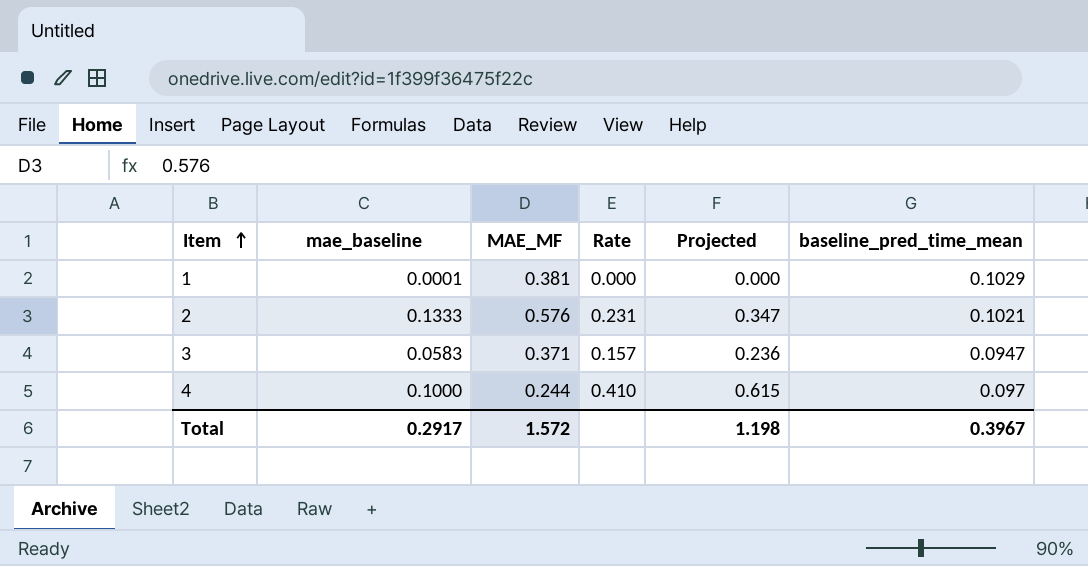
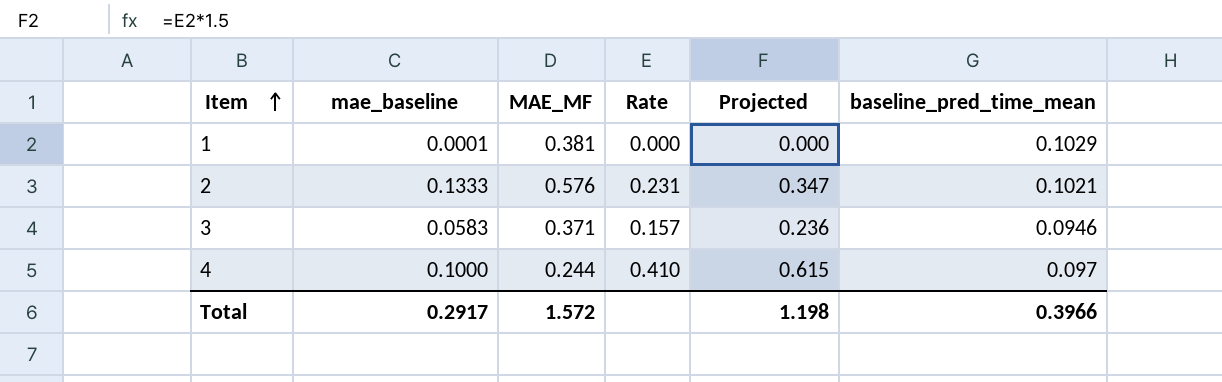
3 | baseline_pred_time_mean: 0.0947 -> 0.0946
Total | baseline_pred_time_mean: 0.3967 -> 0.3966

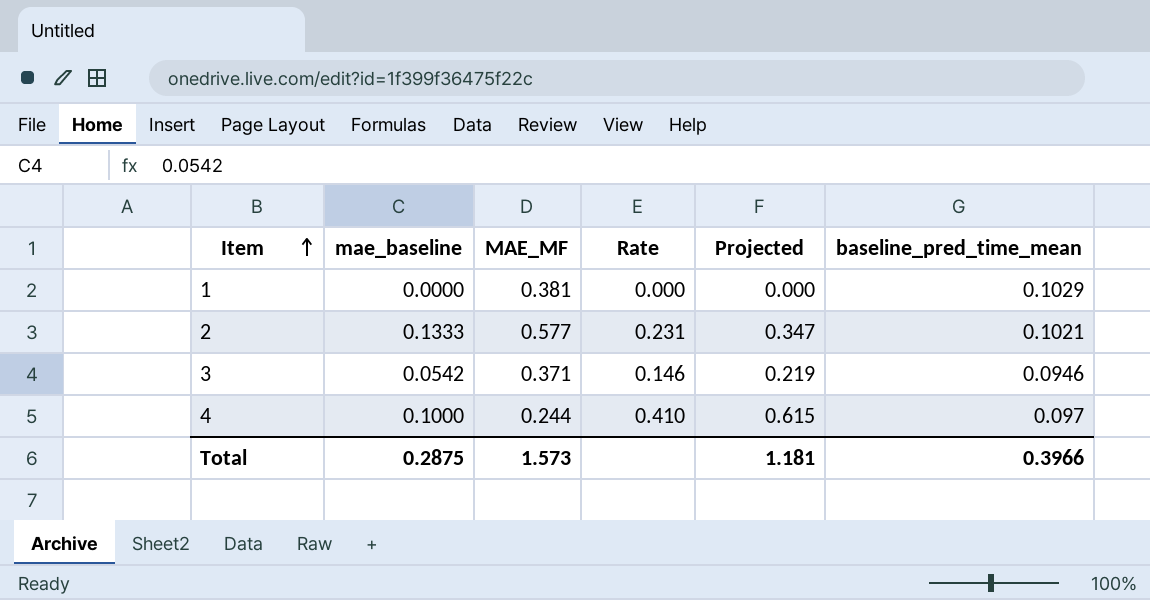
1 | mae_baseline: 0.0001 -> 0.0000
2 | MAE_MF: 0.576 -> 0.577
3 | mae_baseline: 0.0583 -> 0.0542
3 | Rate: 0.157 -> 0.146
3 | Projected: 0.236 -> 0.219
Total | mae_baseline: 0.2917 -> 0.2875
Total | MAE_MF: 1.572 -> 1.573
Total | Projected: 1.198 -> 1.181

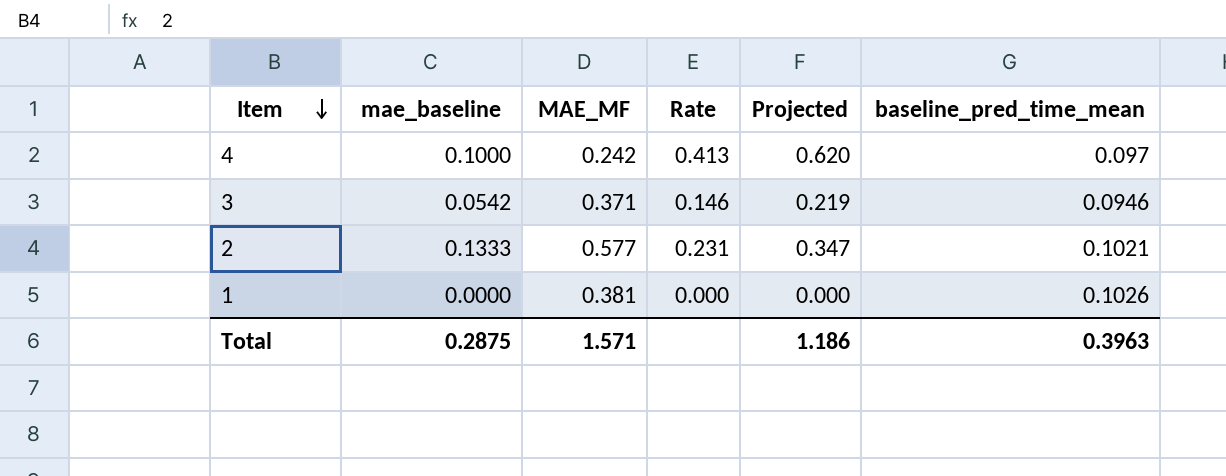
row order: Item ascending -> Item descending
4 | MAE_MF: 0.244 -> 0.242
4 | Rate: 0.410 -> 0.413
4 | Projected: 0.615 -> 0.620
1 | baseline_pred_time_mean: 0.1029 -> 0.1026
Total | MAE_MF: 1.573 -> 1.571
Total | Projected: 1.181 -> 1.186
Total | baseline_pred_time_mean: 0.3966 -> 0.3963

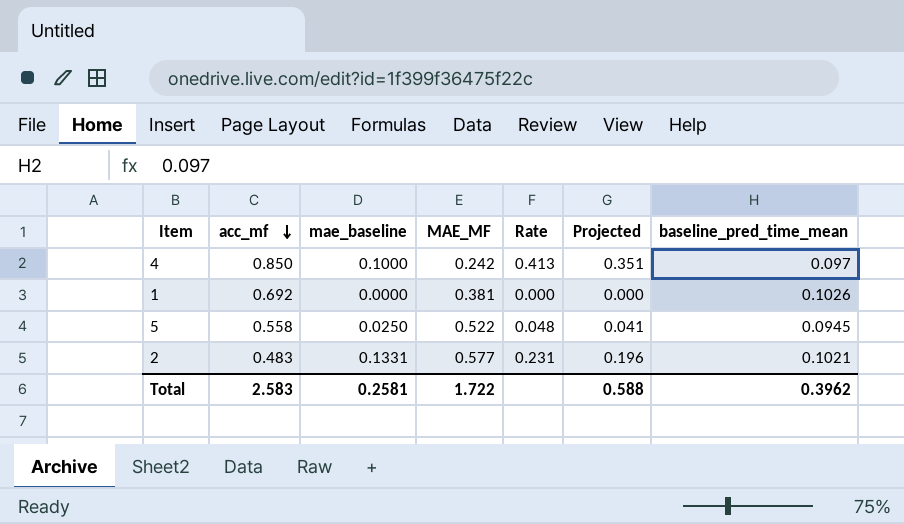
row order: Item descending -> acc_mf descending
column acc_mf | position: none -> 2
column Projected | formula: [Rate] * 1.5 -> [Rate] * 0.85
row 3: 0.0542 | 0.371 | 0.146 | 0.219 | 0.0946 -> none
row 5: none -> 0.558 | 0.0250 | 0.522 | 0.048 | 0.041 | 0.0945
2 | mae_baseline: 0.1333 -> 0.1331
Total | mae_baseline: 0.2875 -> 0.2581
Total | MAE_MF: 1.571 -> 1.722
Total | Projected: 1.186 -> 0.588
Total | baseline_pred_time_mean: 0.3963 -> 0.3962

